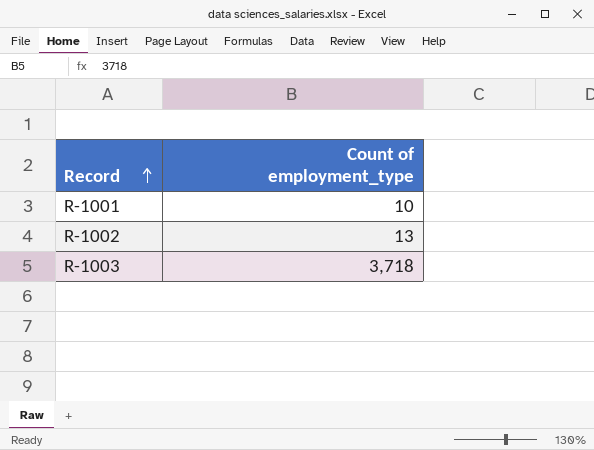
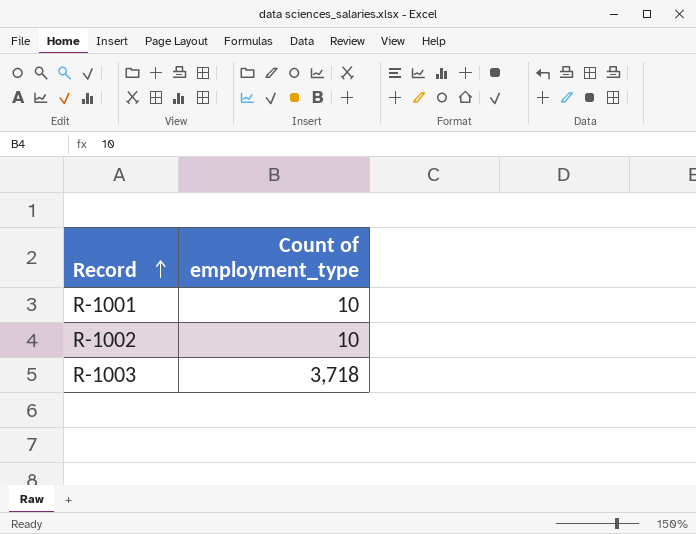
R-1002 | Count of employment_type: 13 -> 10

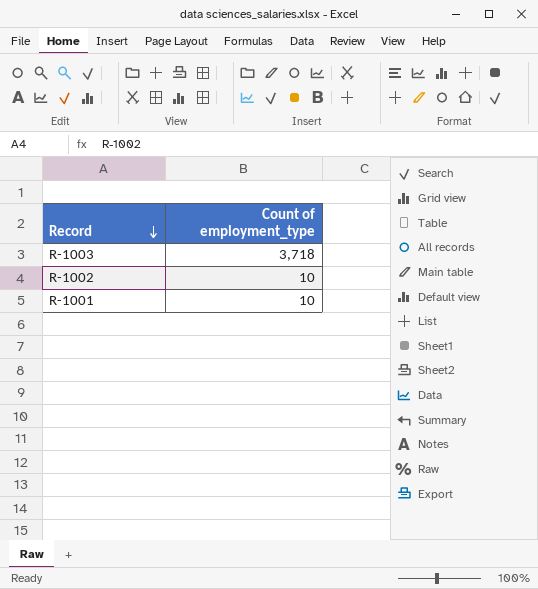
row order: Record ascending -> Record descending

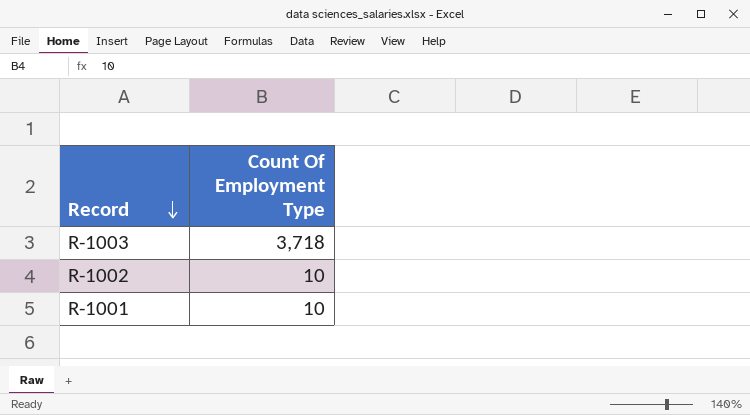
column name: Count of employment_type -> Count Of Employment Type

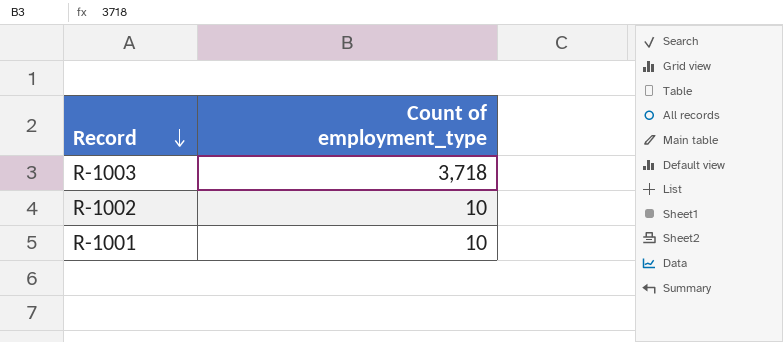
column name: Count Of Employment Type -> Count of employment_type

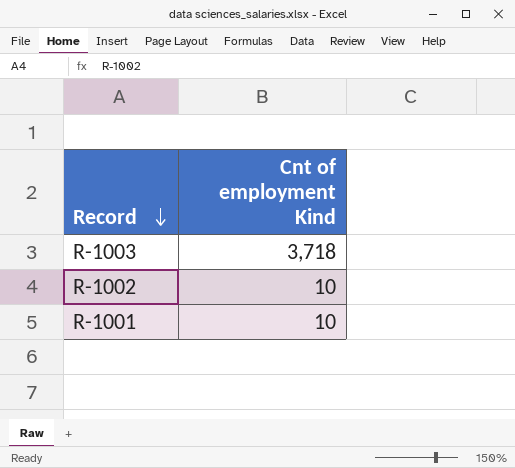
column name: Count of employment_type -> Cnt of employment Kind

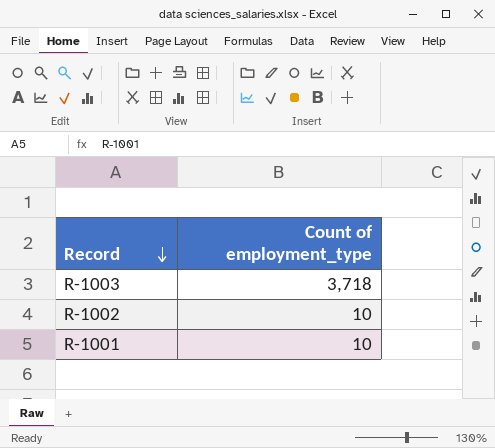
column name: Cnt of employment Kind -> Count of employment_type

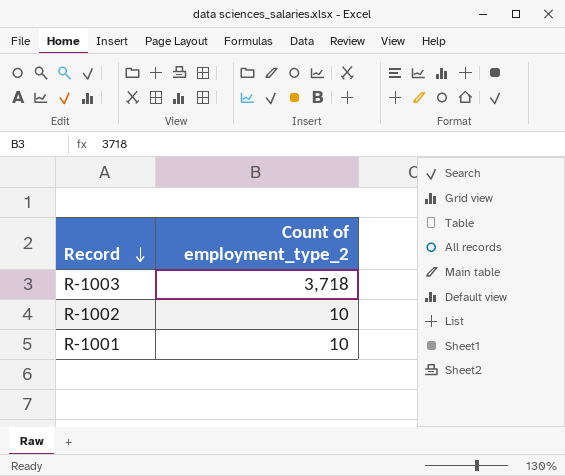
column name: Count of employment_type -> Count of employment_type_2

